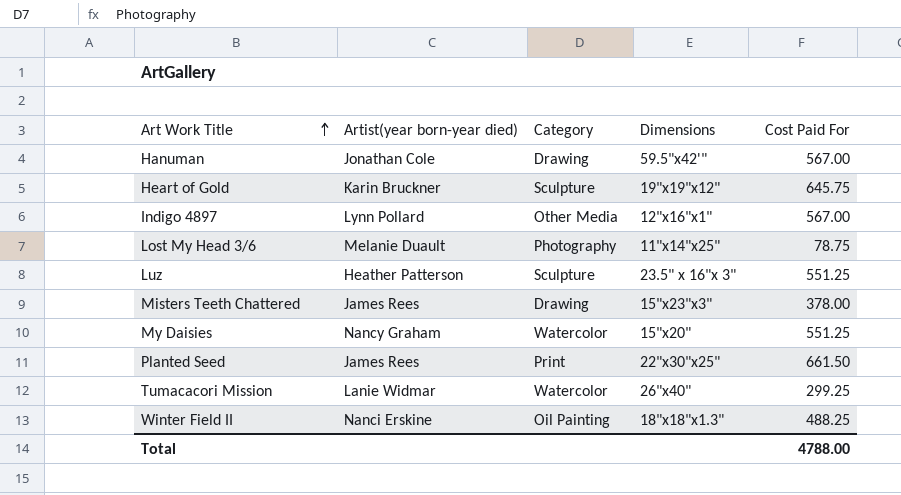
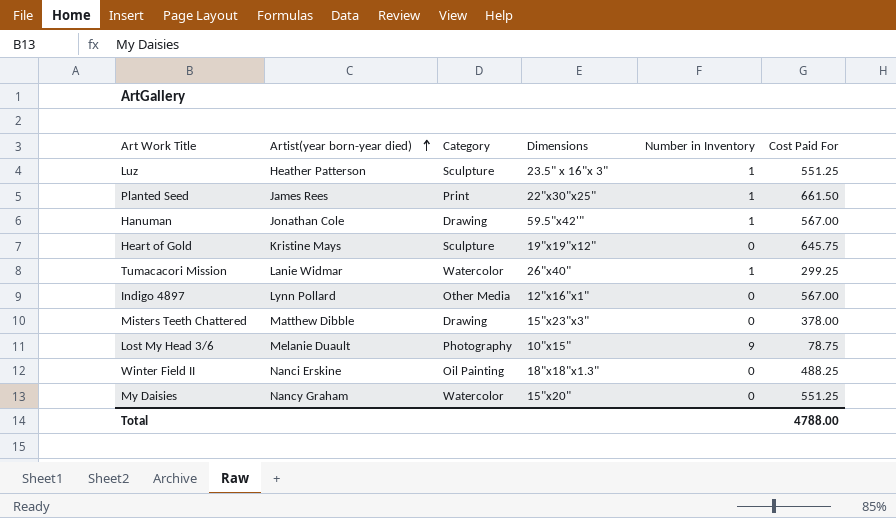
row order: Art Work Title ascending -> Artist(year born-year died) ascending
column Number in Inventory | position: none -> 5
Heart of Gold | Artist(year born-year died): Karin Bruckner -> Kristine Mays
Misters Teeth Chattered | Artist(year born-year died): James Rees -> Matthew Dibble
Lost My Head 3/6 | Dimensions: 11"x14"x25" -> 10"x15"

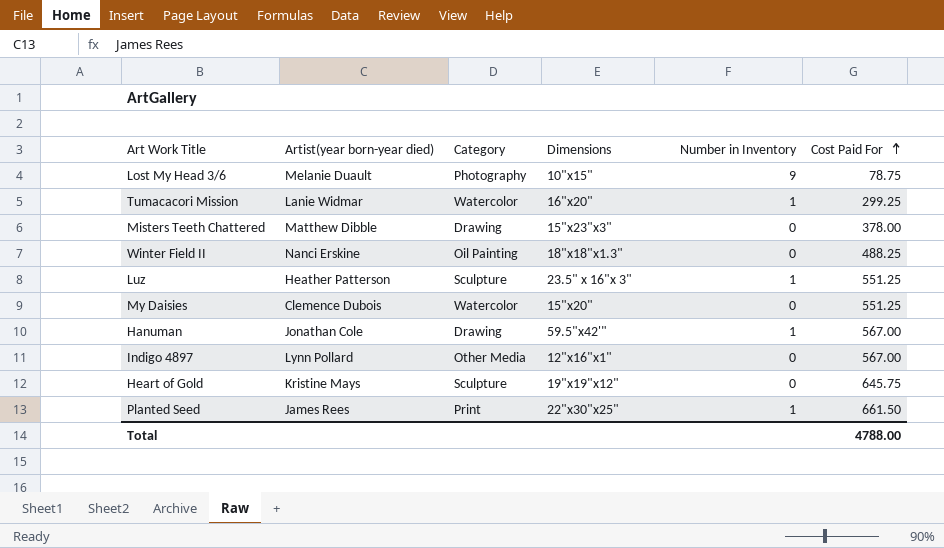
row order: Artist(year born-year died) ascending -> Cost Paid For ascending
Tumacacori Mission | Dimensions: 26"x40" -> 16"x20"
My Daisies | Artist(year born-year died): Nancy Graham -> Clemence Dubois

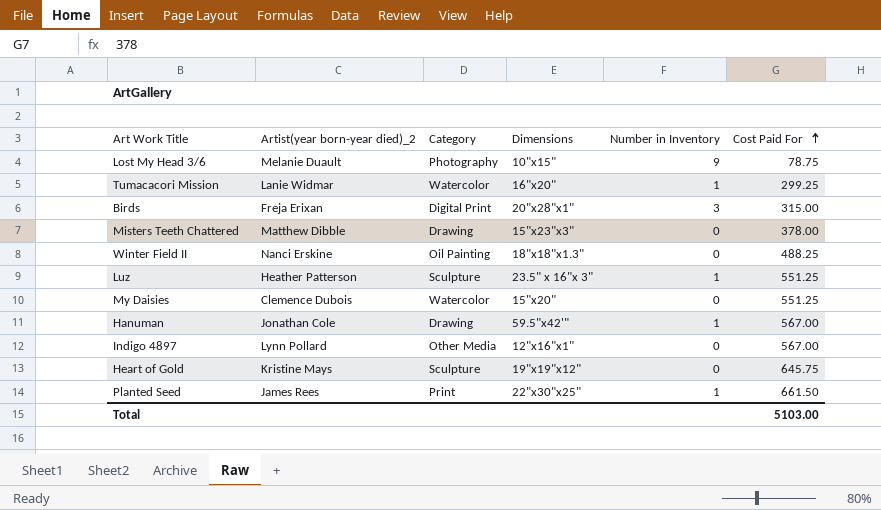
column name: Artist(year born-year died) -> Artist(year born-year died)_2
row Birds: none -> Freja Erixan | Digital Print | 20"x28"x1" | 3 | 315.00
Total | Cost Paid For: 4788.00 -> 5103.00

